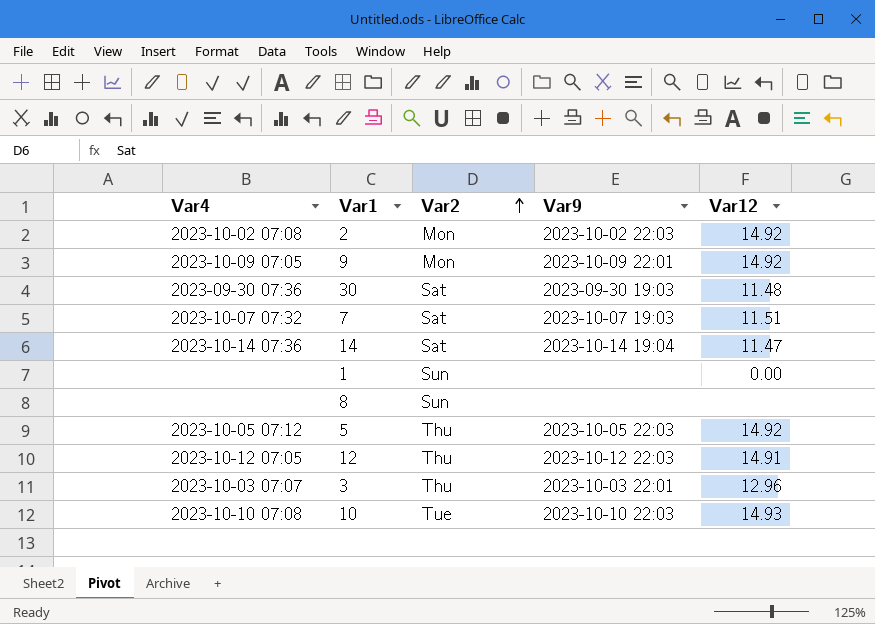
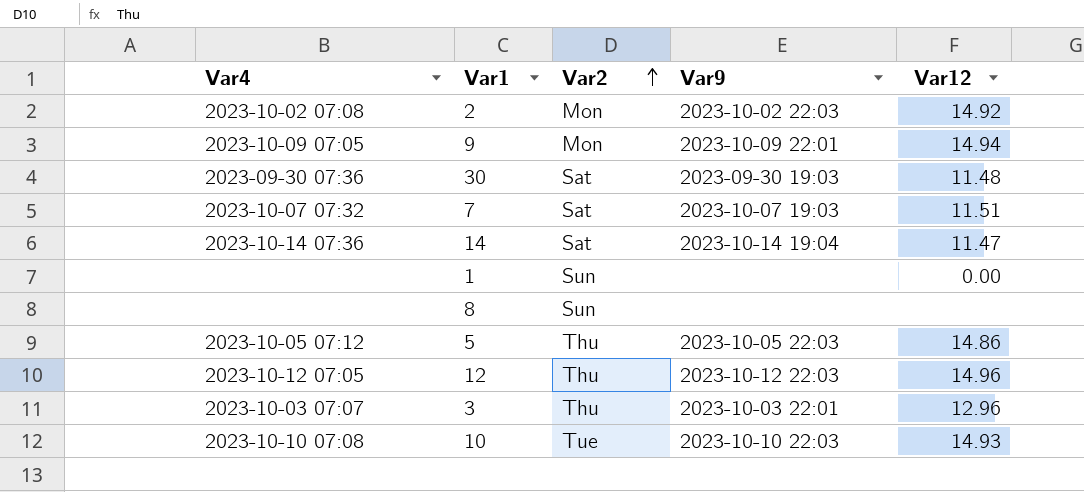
9 | Var12: 14.92 -> 14.94
5 | Var12: 14.92 -> 14.86
12 | Var12: 14.91 -> 14.96

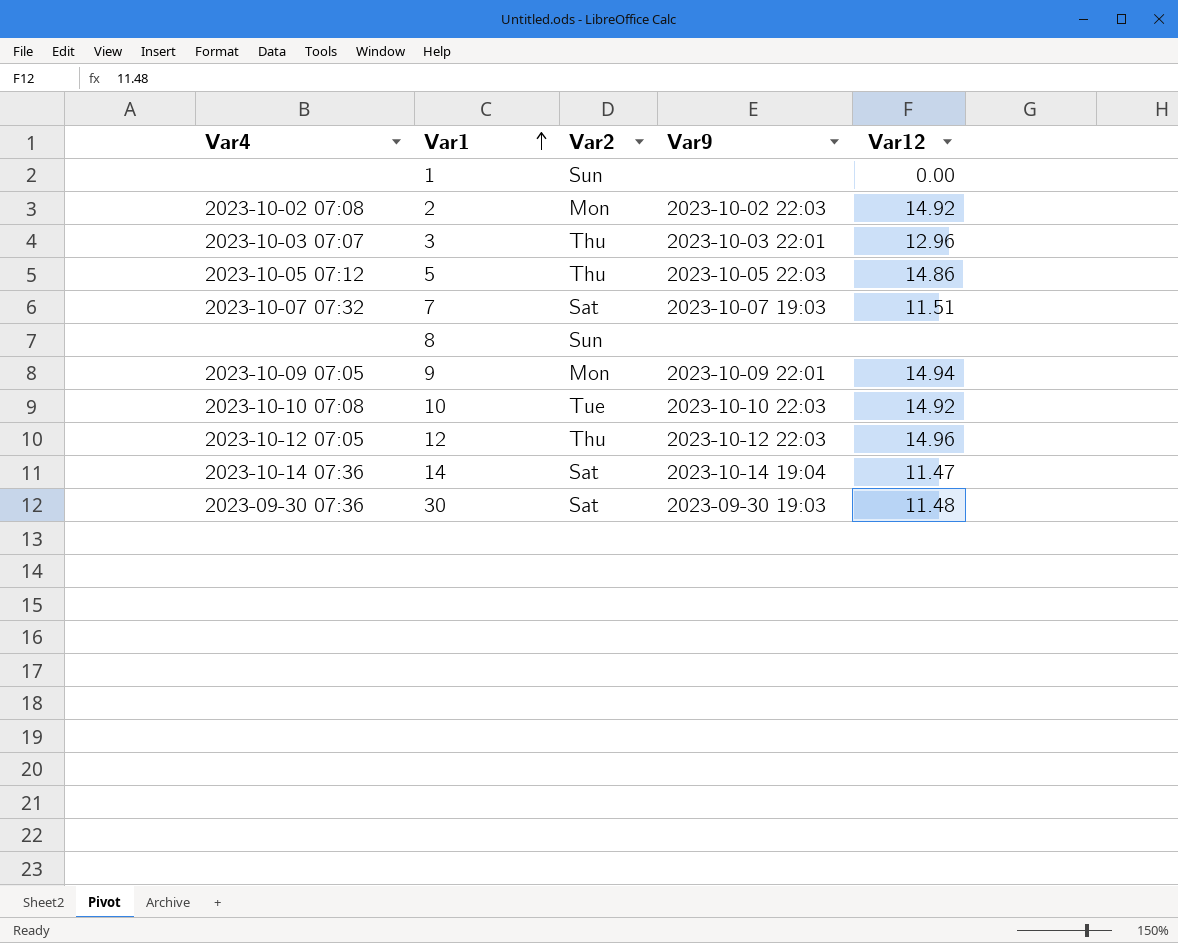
row order: Var2 ascending -> Var1 ascending
10 | Var12: 14.93 -> 14.92

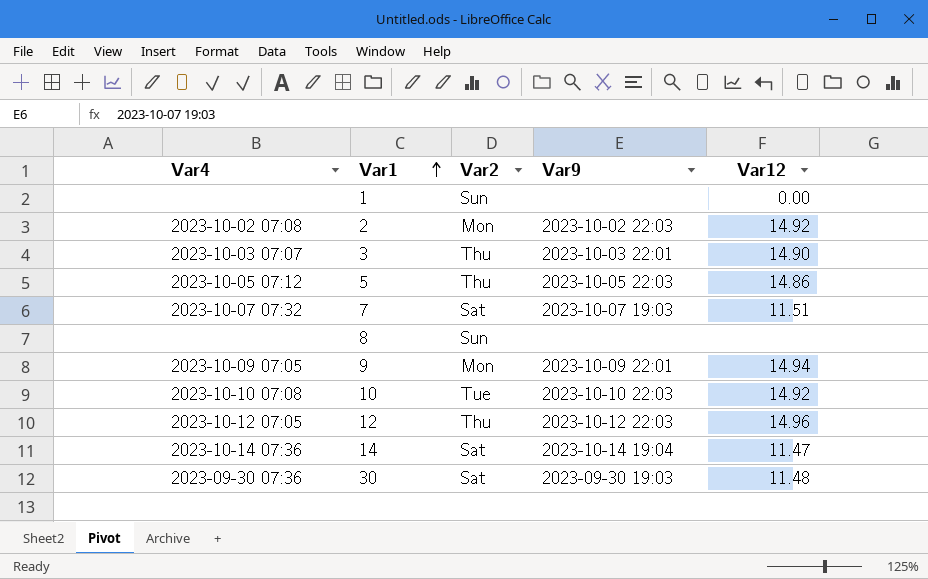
3 | Var12: 12.96 -> 14.90

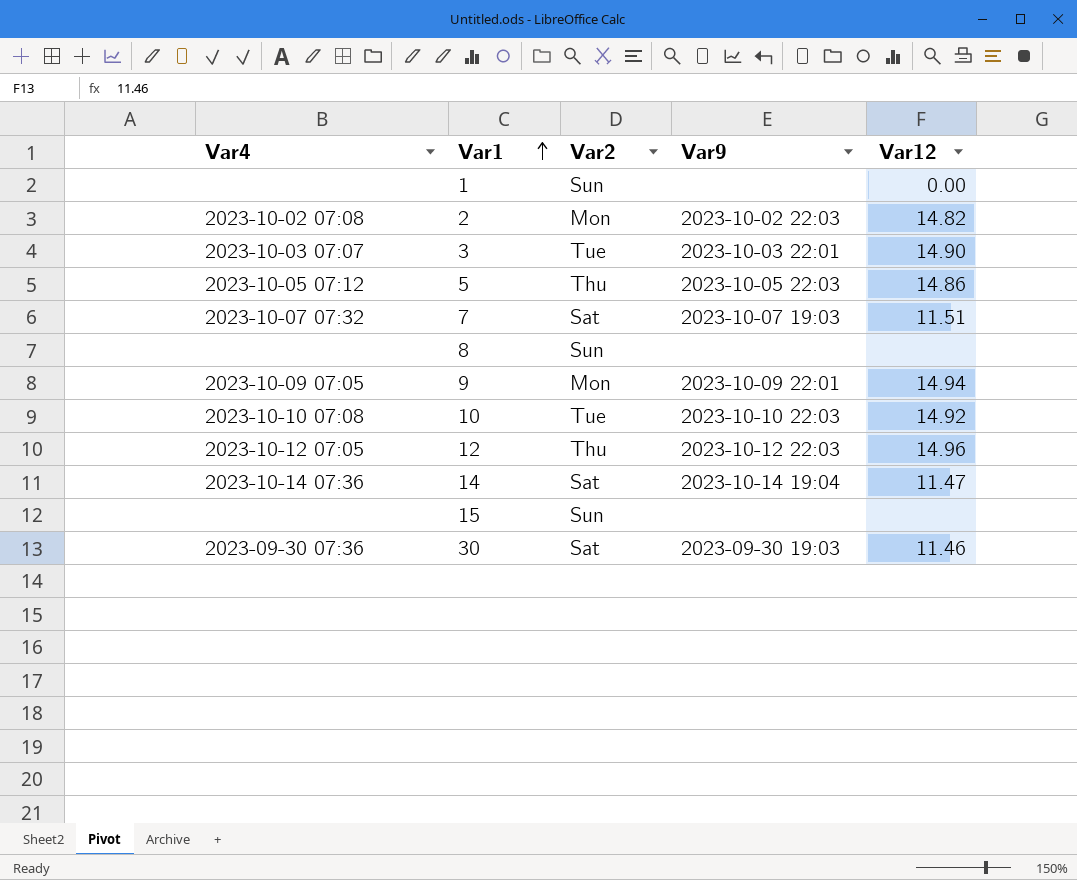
2 | Var12: 14.92 -> 14.82
3 | Var2: Thu -> Tue
row 15: none -> none | Sun | none | none
30 | Var12: 11.48 -> 11.46

